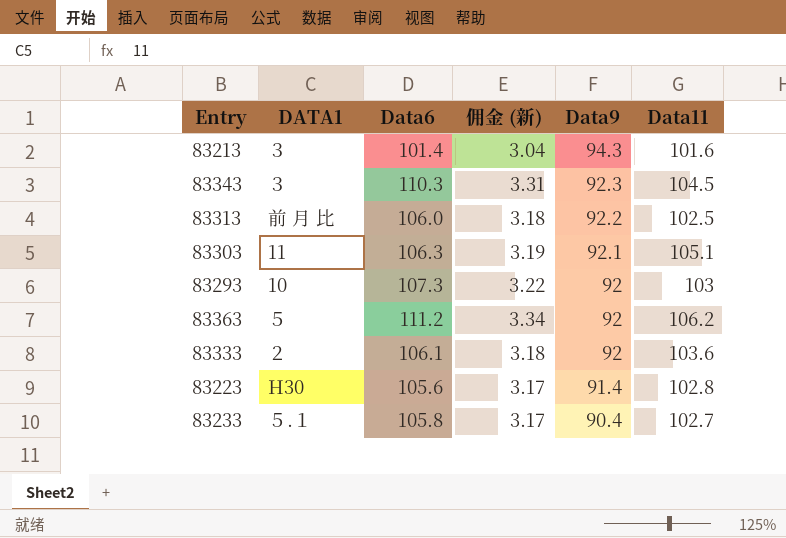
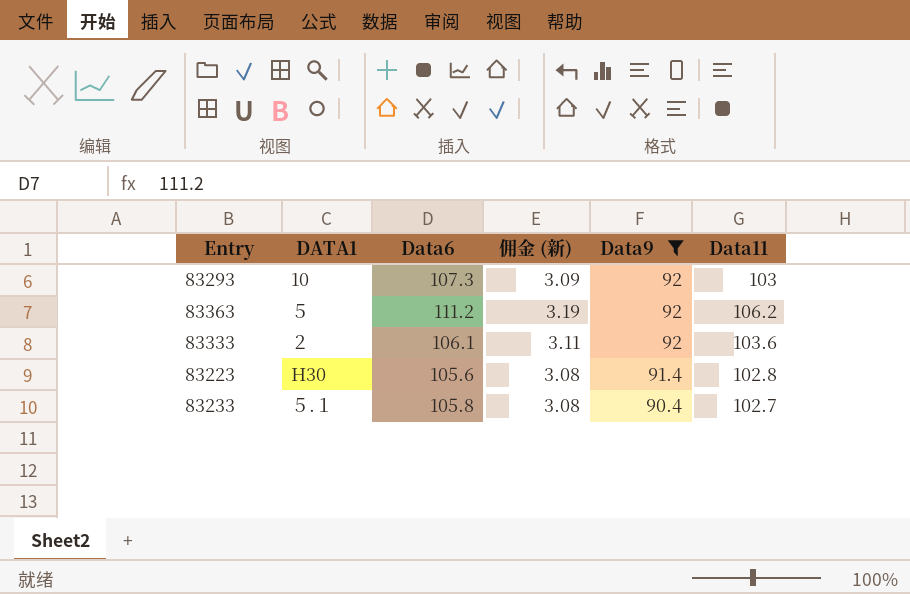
filter: none -> Data9 <= 92
column 佣金 (新) | formula: [Data6] * 0.03 -> [Data11] * 0.03

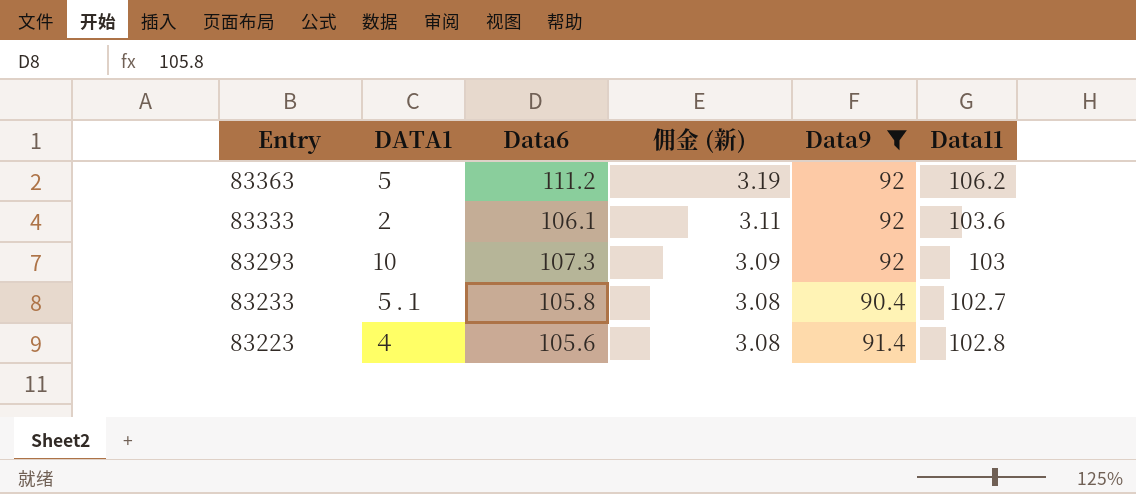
row order: Data9 descending -> Entry descending
83223 | DATA1: H30 -> ４

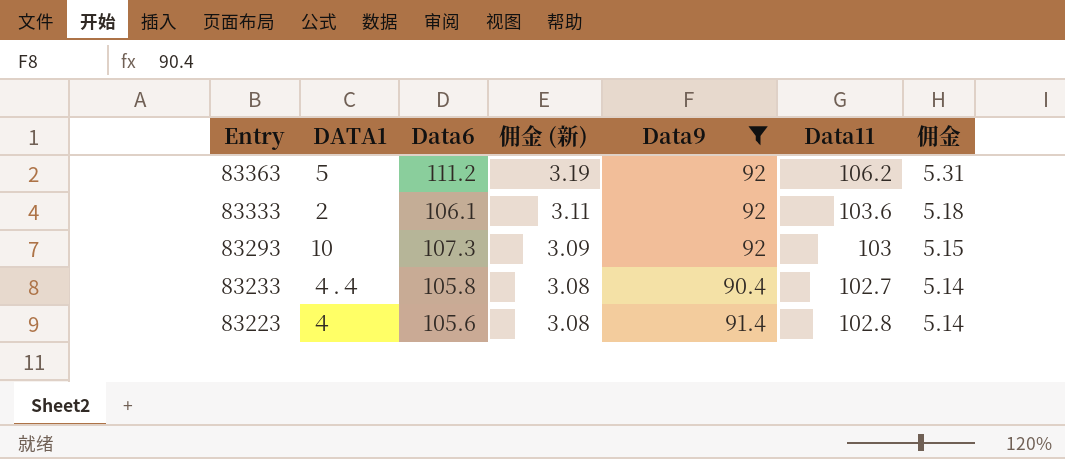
column 佣金 | formula: none -> [Data11] * 0.05
83233 | DATA1: ５.１ -> ４.４

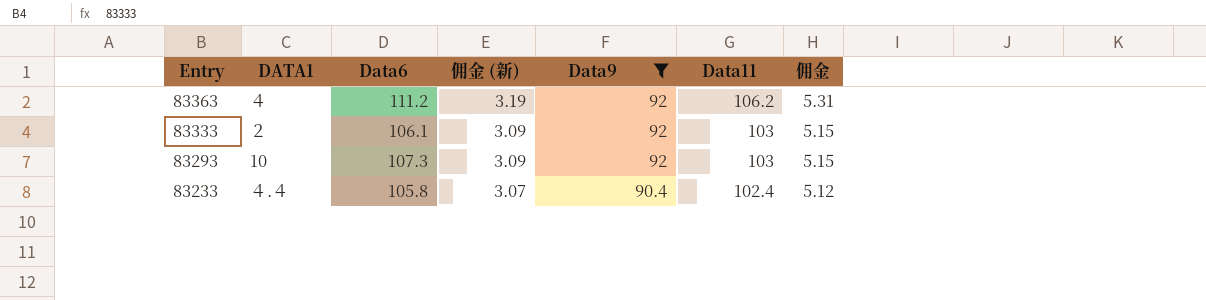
row 83223: ４ | 105.6 | 3.08 | 91.4 | 102.8 | 5.14 -> none
83363 | DATA1: ５ -> ４
83333 | 佣金 (新): 3.11 -> 3.09
83333 | Data11: 103.6 -> 103
83333 | 佣金: 5.18 -> 5.15
83233 | 佣金 (新): 3.08 -> 3.07
83233 | Data11: 102.7 -> 102.4
83233 | 佣金: 5.14 -> 5.12

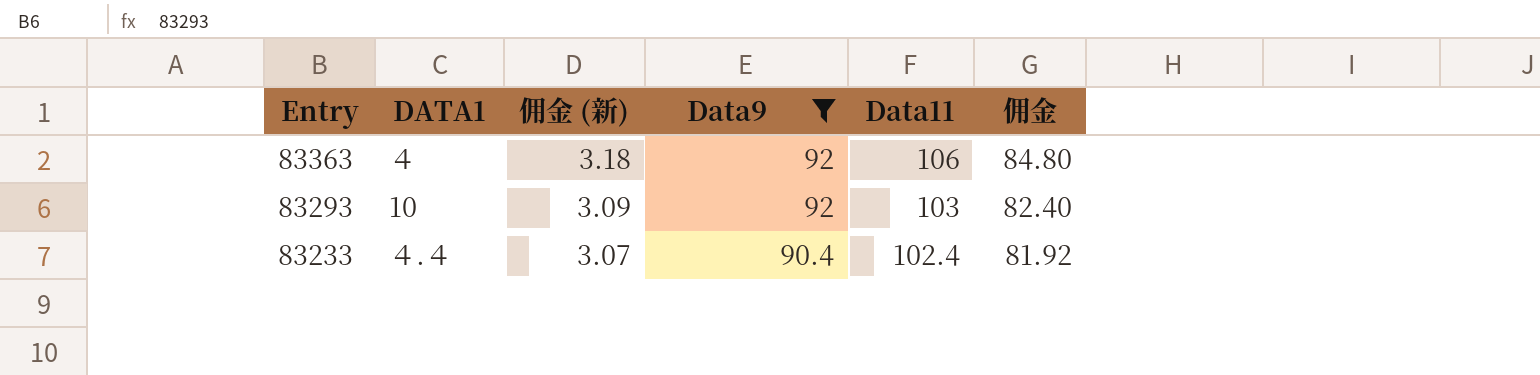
column Data6 | position: 3 -> none
column 佣金 | formula: [Data11] * 0.05 -> [Data11] * 0.8
row 83333: ２ | 106.1 | 3.09 | 92 | 103 | 5.15 -> none
83363 | 佣金 (新): 3.19 -> 3.18
83363 | Data11: 106.2 -> 106

